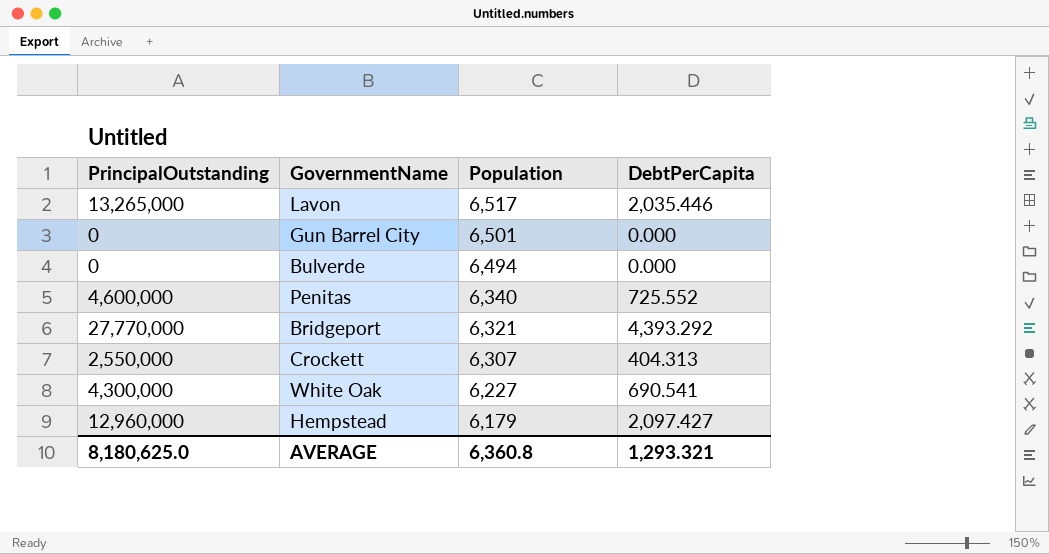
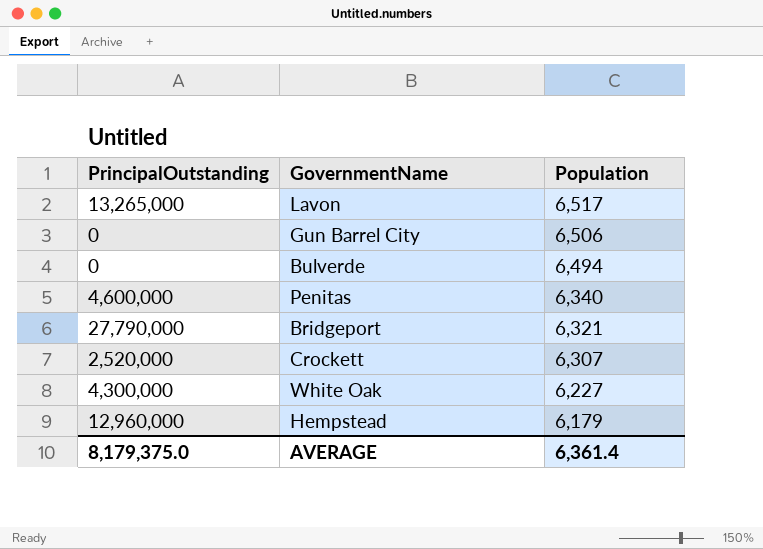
column DebtPerCapita | formula: [PrincipalOutstanding] / [Population] -> none
Gun Barrel City | Population: 6,501 -> 6,506
Bridgeport | PrincipalOutstanding: 27,770,000 -> 27,790,000
Crockett | PrincipalOutstanding: 2,550,000 -> 2,520,000
AVERAGE | PrincipalOutstanding: 8,180,625.0 -> 8,179,375.0
AVERAGE | Population: 6,360.8 -> 6,361.4

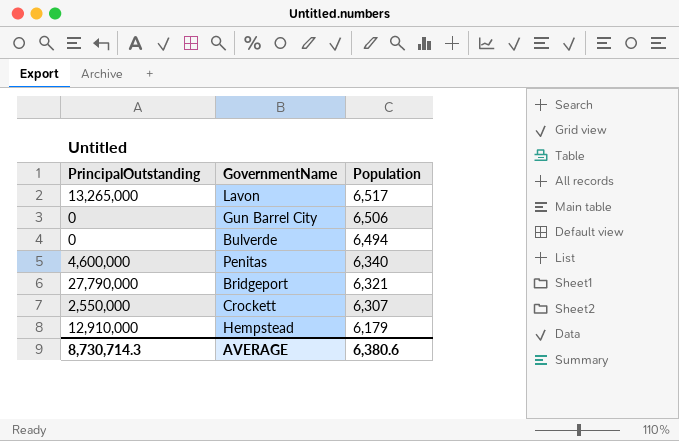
row White Oak: 4,300,000 | 6,227 -> none
Crockett | PrincipalOutstanding: 2,520,000 -> 2,550,000
Hempstead | PrincipalOutstanding: 12,960,000 -> 12,910,000
AVERAGE | PrincipalOutstanding: 8,179,375.0 -> 8,730,714.3
AVERAGE | Population: 6,361.4 -> 6,380.6

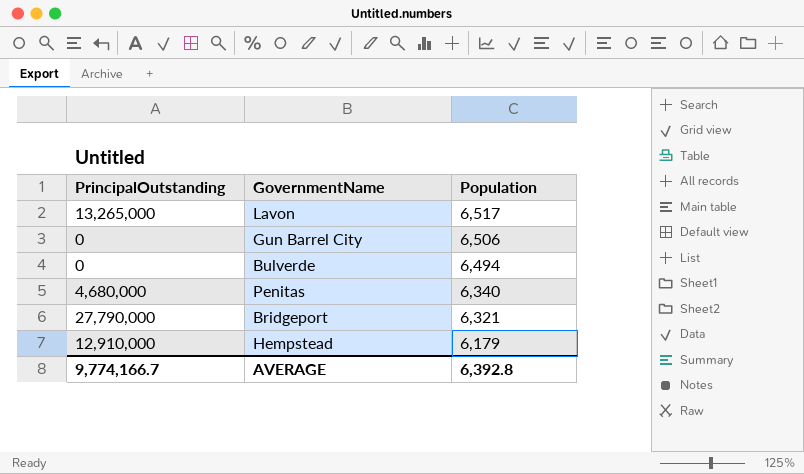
row Crockett: 2,550,000 | 6,307 -> none
Penitas | PrincipalOutstanding: 4,600,000 -> 4,680,000
AVERAGE | PrincipalOutstanding: 8,730,714.3 -> 9,774,166.7
AVERAGE | Population: 6,380.6 -> 6,392.8

